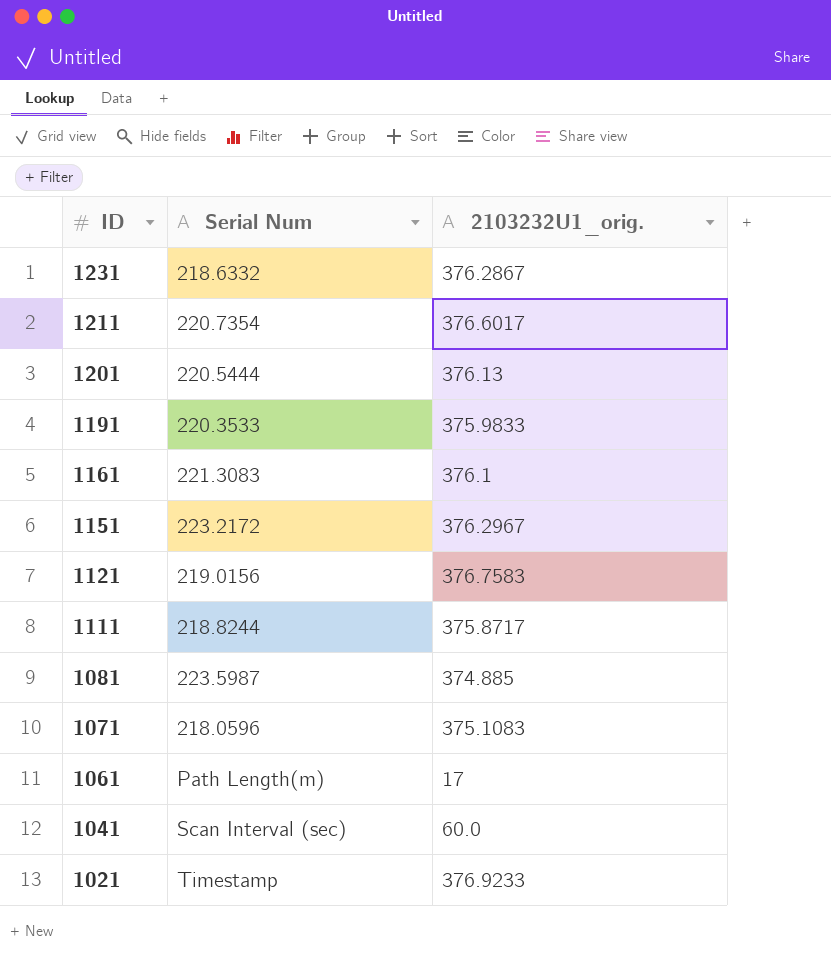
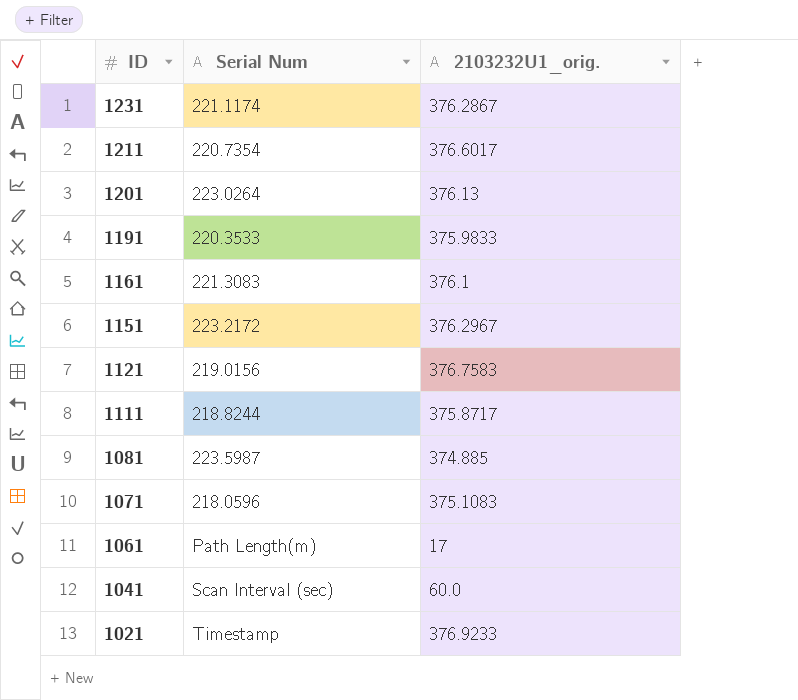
1231 | Serial Num: 218.6332 -> 221.1174
1201 | Serial Num: 220.5444 -> 223.0264

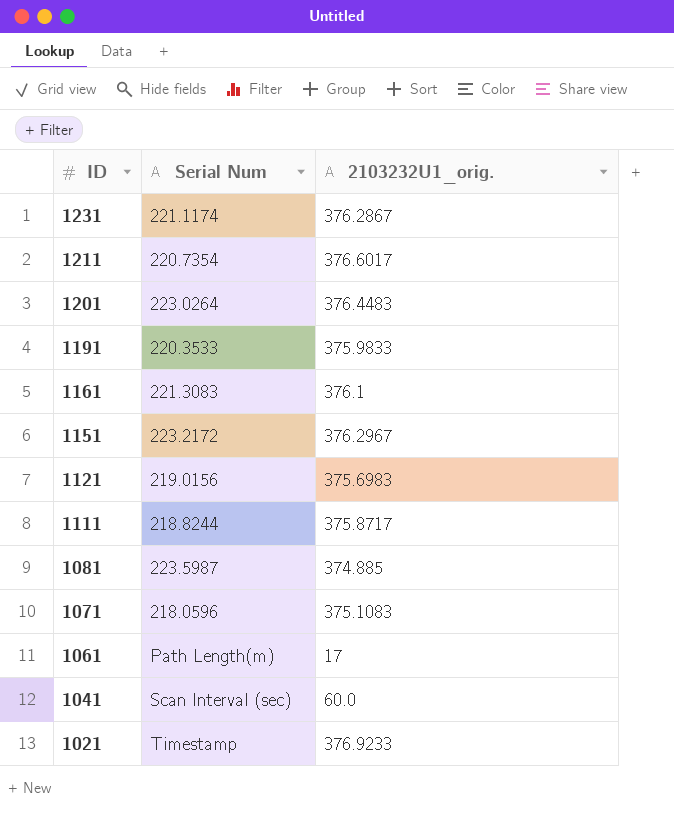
1201 | 2103232U1_orig.: 376.13 -> 376.4483
1121 | 2103232U1_orig.: 376.7583 -> 375.6983

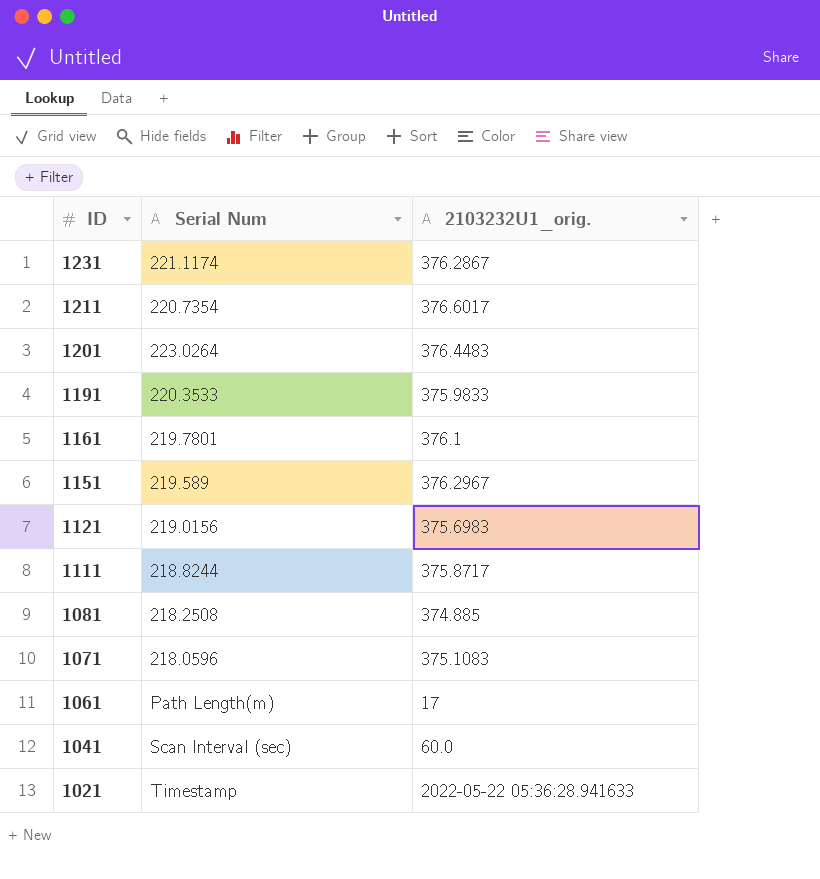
1161 | Serial Num: 221.3083 -> 219.7801
1151 | Serial Num: 223.2172 -> 219.589
1081 | Serial Num: 223.5987 -> 218.2508
1021 | 2103232U1_orig.: 376.9233 -> 2022-05-22 05:36:28.941633

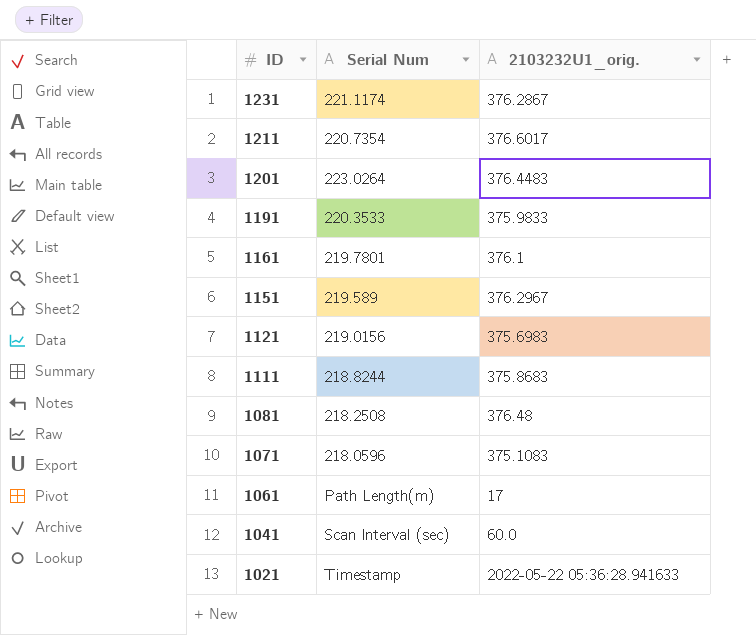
1111 | 2103232U1_orig.: 375.8717 -> 375.8683
1081 | 2103232U1_orig.: 374.885 -> 376.48

